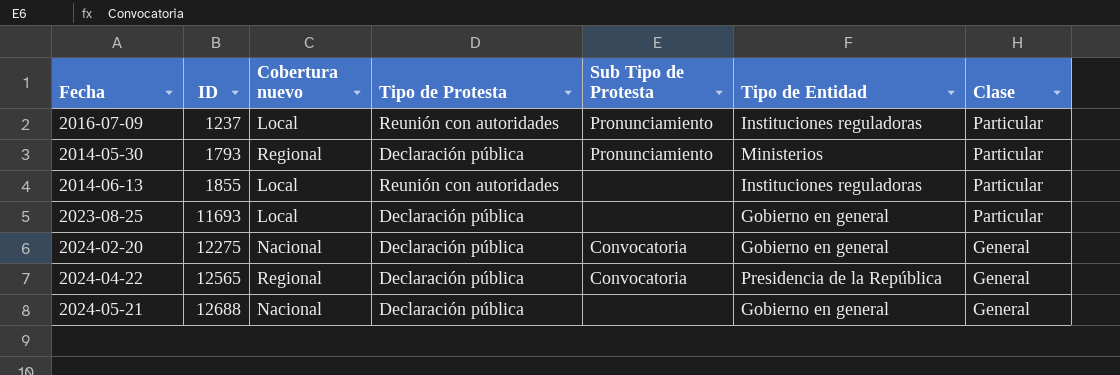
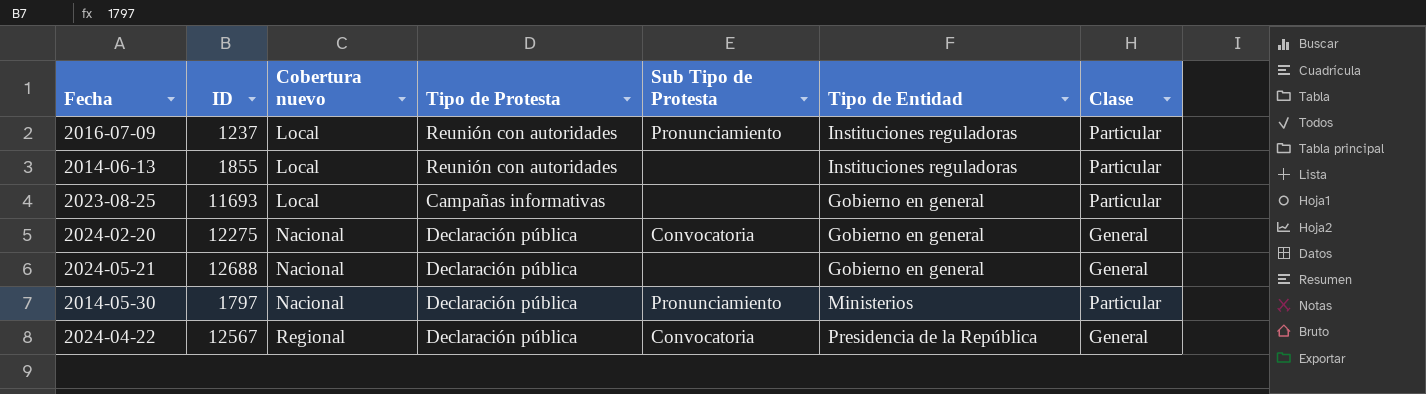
row order: ID ascending -> Cobertura nuevo ascending
2023-08-25 | Tipo de Protesta: Declaración pública -> Campañas informativas
2014-05-30 | ID: 1793 -> 1797
2014-05-30 | Cobertura nuevo: Regional -> Nacional
2024-04-22 | ID: 12565 -> 12567

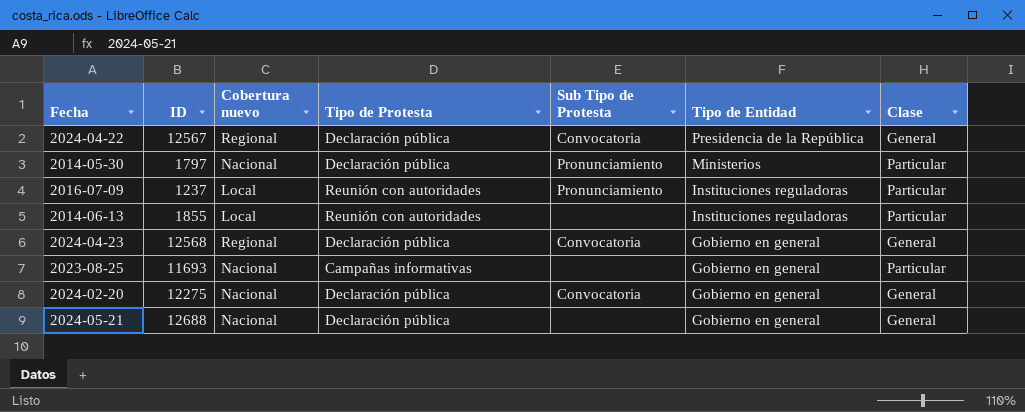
row order: Cobertura nuevo ascending -> Tipo de Entidad descending
row 2024-04-23: none -> 12568 | Regional | Declaración pública | Convocatoria | Gobierno en general | General
2023-08-25 | Cobertura nuevo: Local -> Nacional

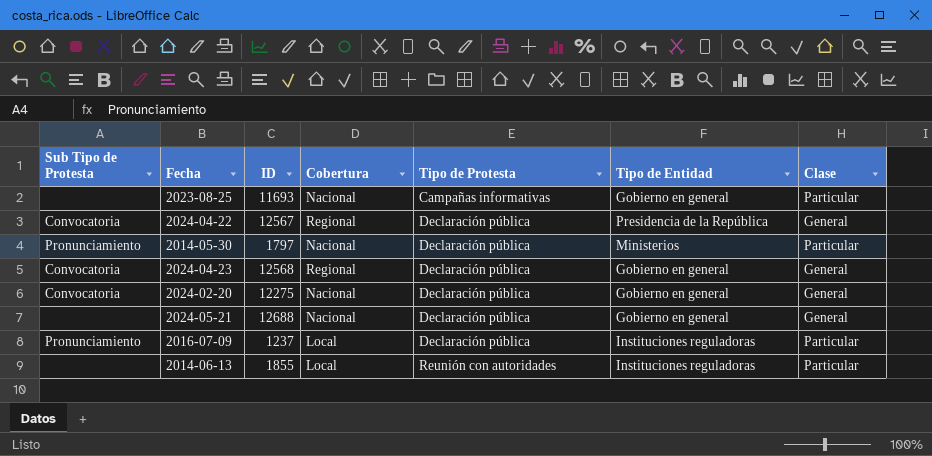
row order: Tipo de Entidad descending -> Tipo de Protesta ascending
column Sub Tipo de Protesta | position: 5 -> 1
column name: Cobertura nuevo -> Cobertura
2016-07-09 | Tipo de Protesta: Reunión con autoridades -> Declaración pública

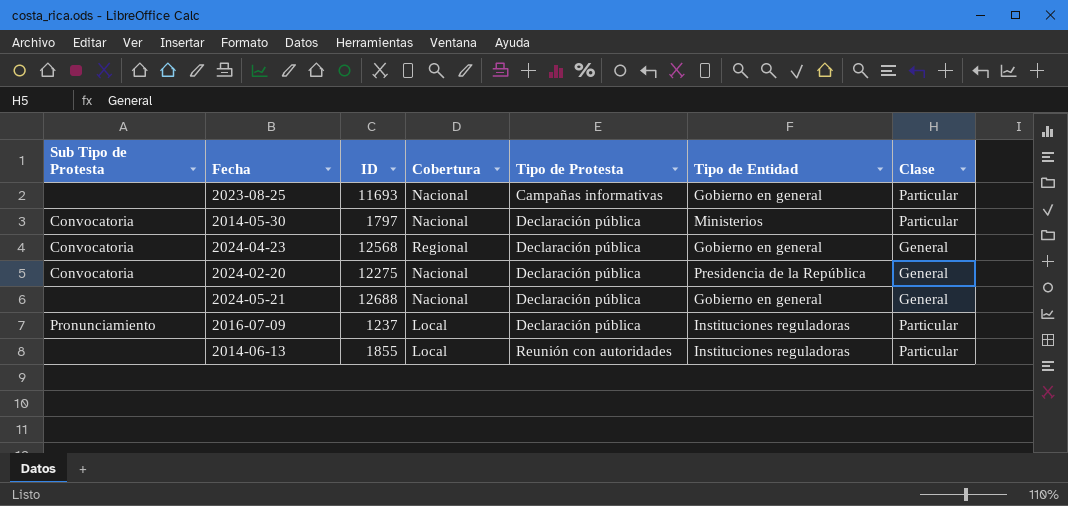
row 2024-04-22: Convocatoria | 12567 | Regional | Declaración pública | Presidencia de la República | General -> none
2014-05-30 | Sub Tipo de Protesta: Pronunciamiento -> Convocatoria
2024-02-20 | Tipo de Entidad: Gobierno en general -> Presidencia de la República

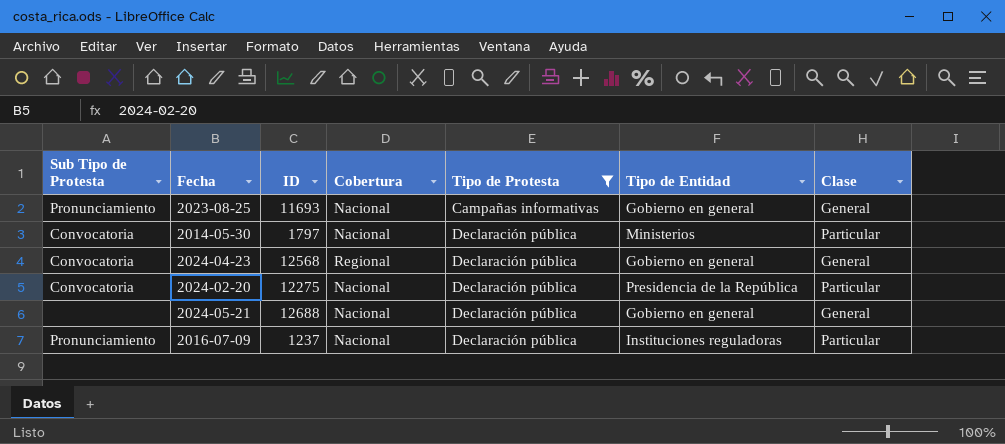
filter: none -> Tipo de Protesta != Reunión con autoridades
2023-08-25 | Sub Tipo de Protesta: none -> Pronunciamiento
2023-08-25 | Clase: Particular -> General
2024-02-20 | Clase: General -> Particular
2016-07-09 | Cobertura: Local -> Nacional

